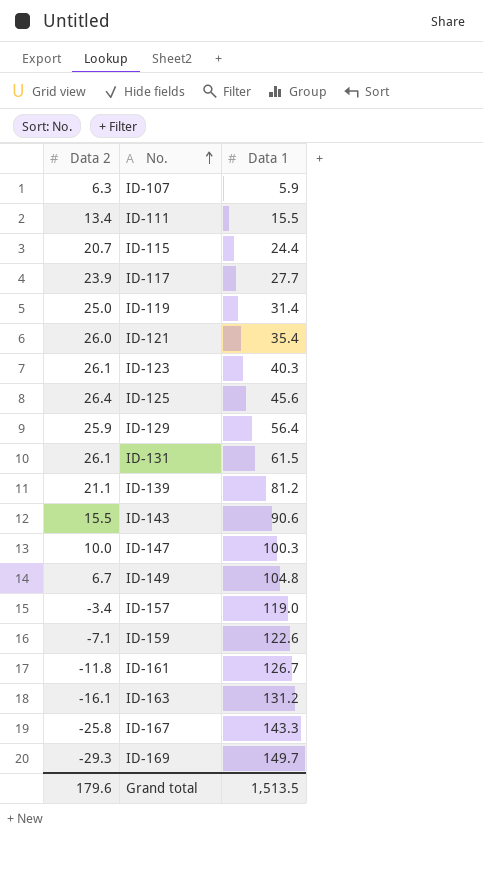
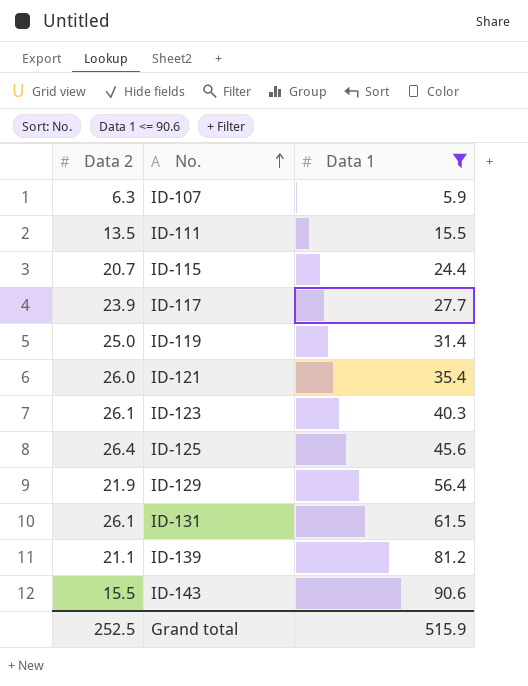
filter: none -> Data 1 <= 90.6
ID-111 | Data 2: 13.4 -> 13.5
ID-129 | Data 2: 25.9 -> 21.9
Grand total | Data 2: 179.6 -> 252.5
Grand total | Data 1: 1,513.5 -> 515.9

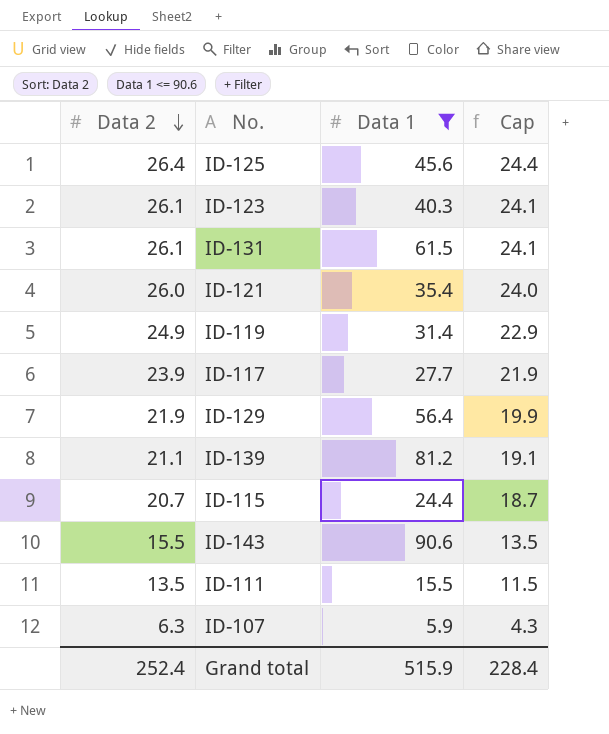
row order: No. ascending -> Data 2 descending
column Cap | formula: none -> [Data 2] - 2
ID-119 | Data 2: 25.0 -> 24.9
Grand total | Data 2: 252.5 -> 252.4

